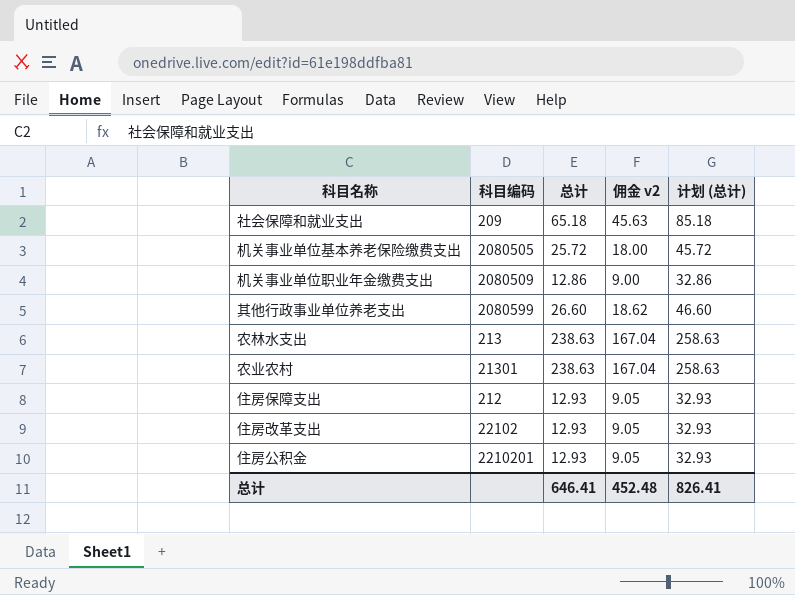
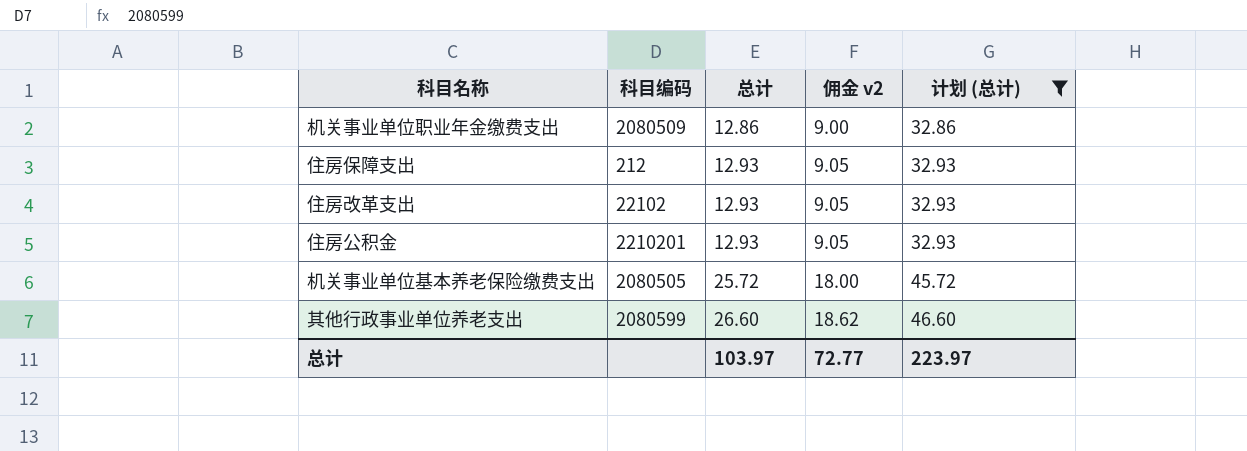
filter: none -> 计划 (总计) <= 46.60
row order: none -> 总计 ascending
总计 | 总计: 646.41 -> 103.97
总计 | 佣金 v2: 452.48 -> 72.77
总计 | 计划 (总计): 826.41 -> 223.97

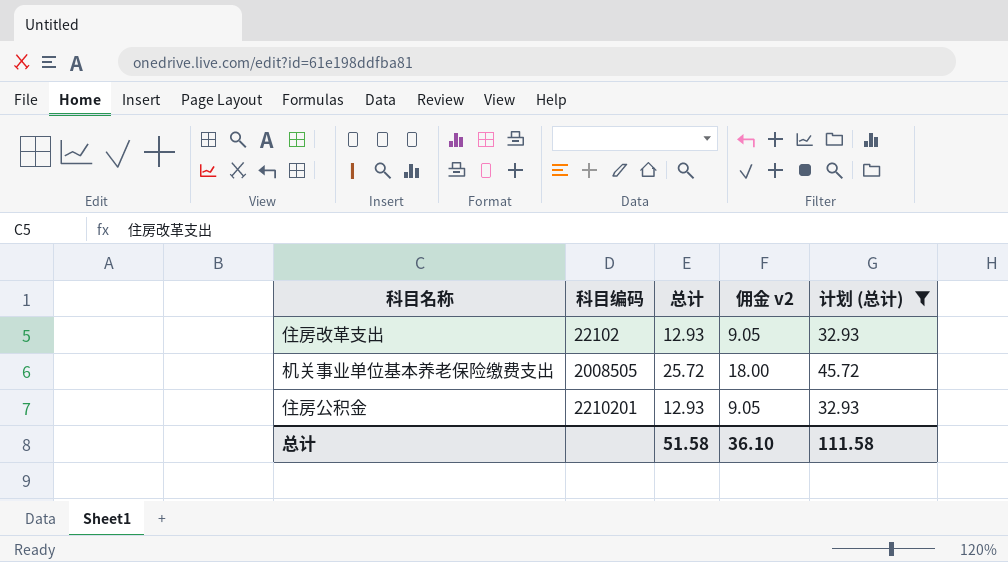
row order: 总计 ascending -> 科目编码 ascending
row 机关事业单位职业年金缴费支出: 2080509 | 12.86 | 9.00 | 32.86 -> none
row 住房保障支出: 212 | 12.93 | 9.05 | 32.93 -> none
row 其他行政事业单位养老支出: 2080599 | 26.60 | 18.62 | 46.60 -> none
机关事业单位基本养老保险缴费支出 | 科目编码: 2080505 -> 2008505
总计 | 总计: 103.97 -> 51.58
总计 | 佣金 v2: 72.77 -> 36.10
总计 | 计划 (总计): 223.97 -> 111.58

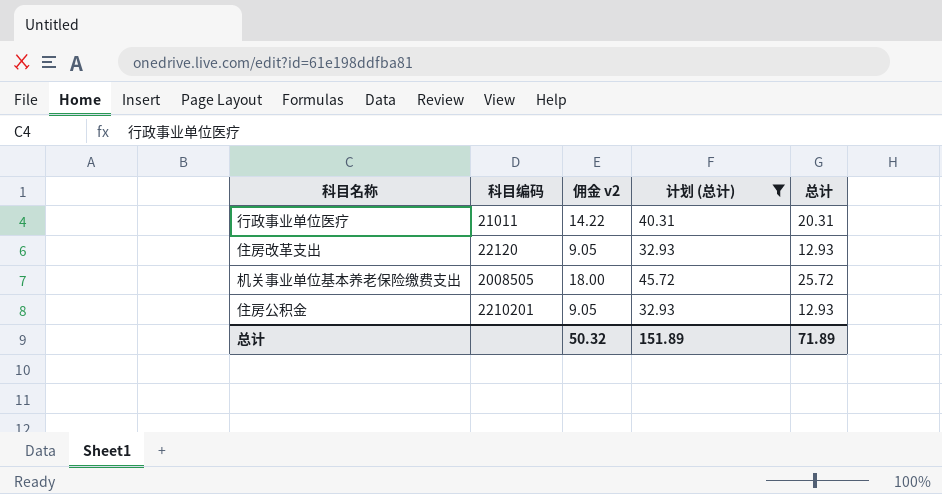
column 总计 | position: 3 -> 5
row 行政事业单位医疗: none -> 21011 | 14.22 | 40.31 | 20.31
住房改革支出 | 科目编码: 22102 -> 22120
总计 | 佣金 v2: 36.10 -> 50.32
总计 | 计划 (总计): 111.58 -> 151.89
总计 | 总计: 51.58 -> 71.89

